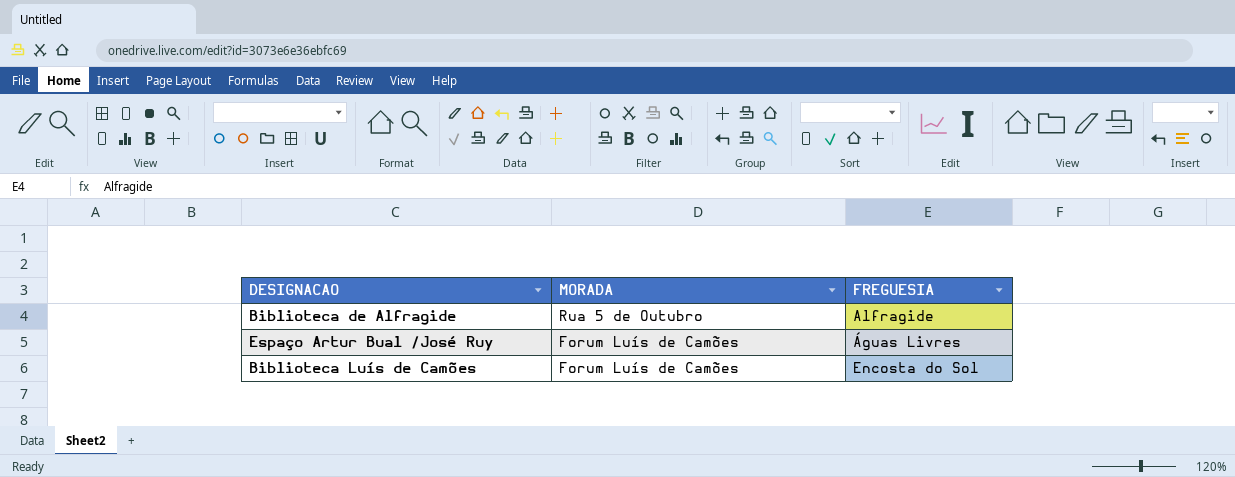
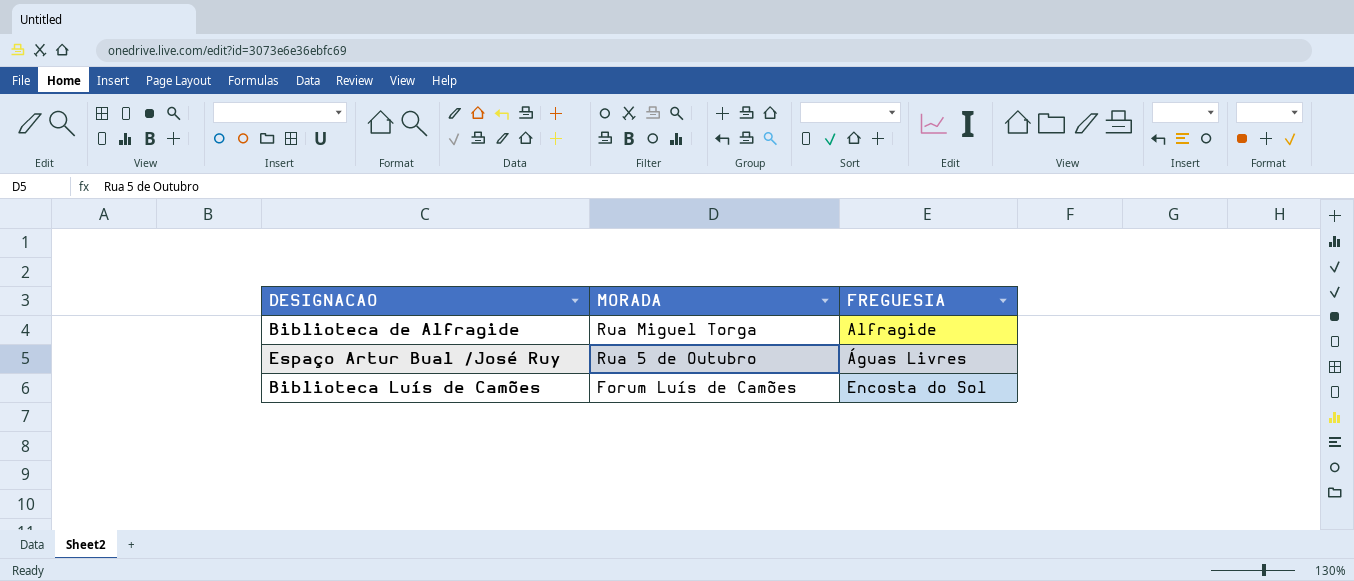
Biblioteca de Alfragide | MORADA: Rua 5 de Outubro -> Rua Miguel Torga
Espaço Artur Bual /José Ruy | MORADA: Forum Luís de Camões -> Rua 5 de Outubro

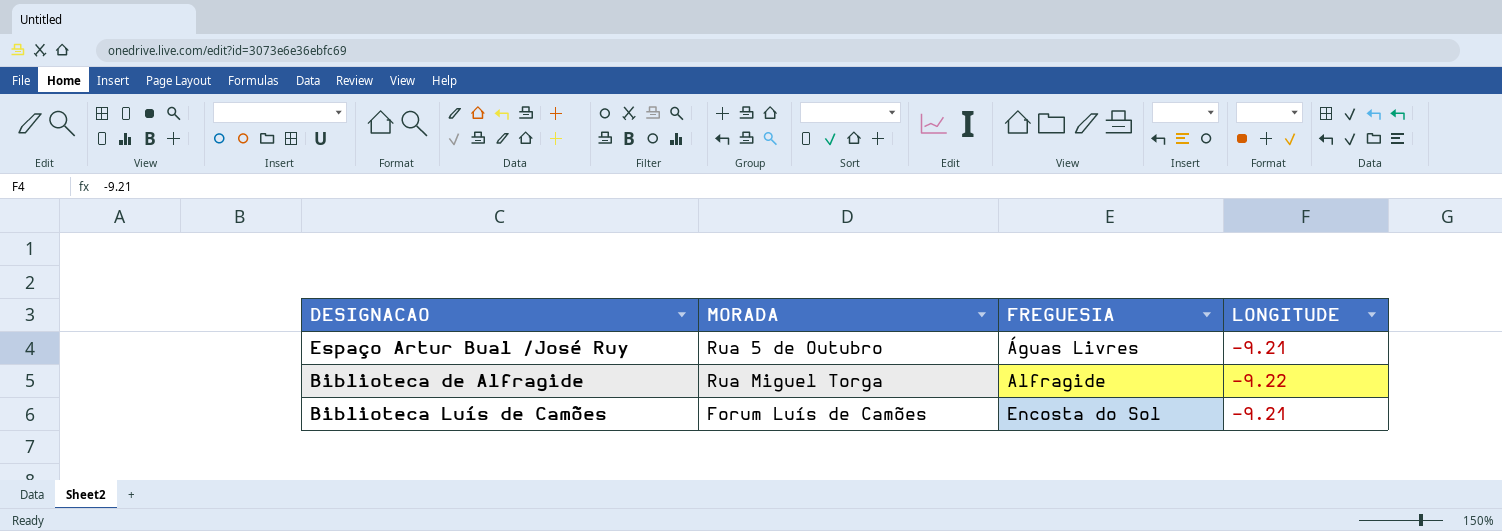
row order: MORADA descending -> FREGUESIA ascending
column LONGITUDE | position: none -> 4

